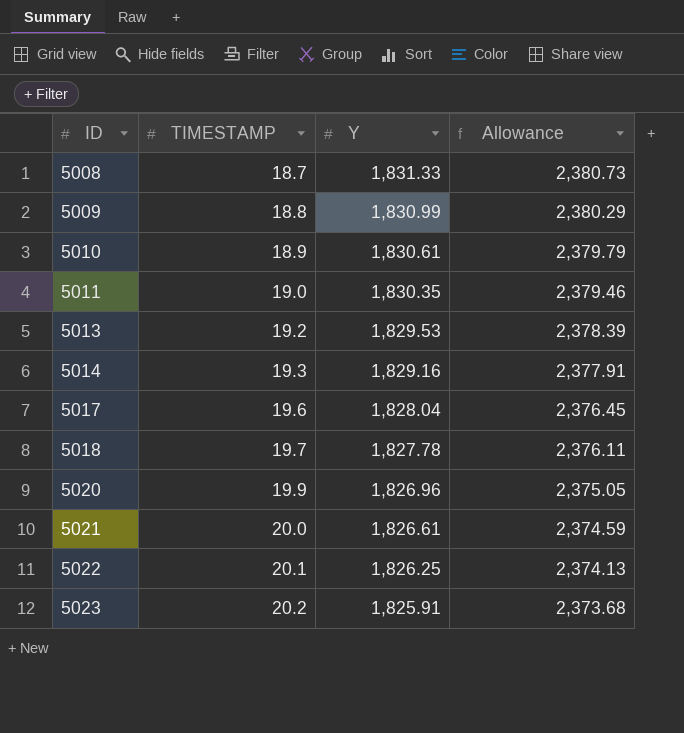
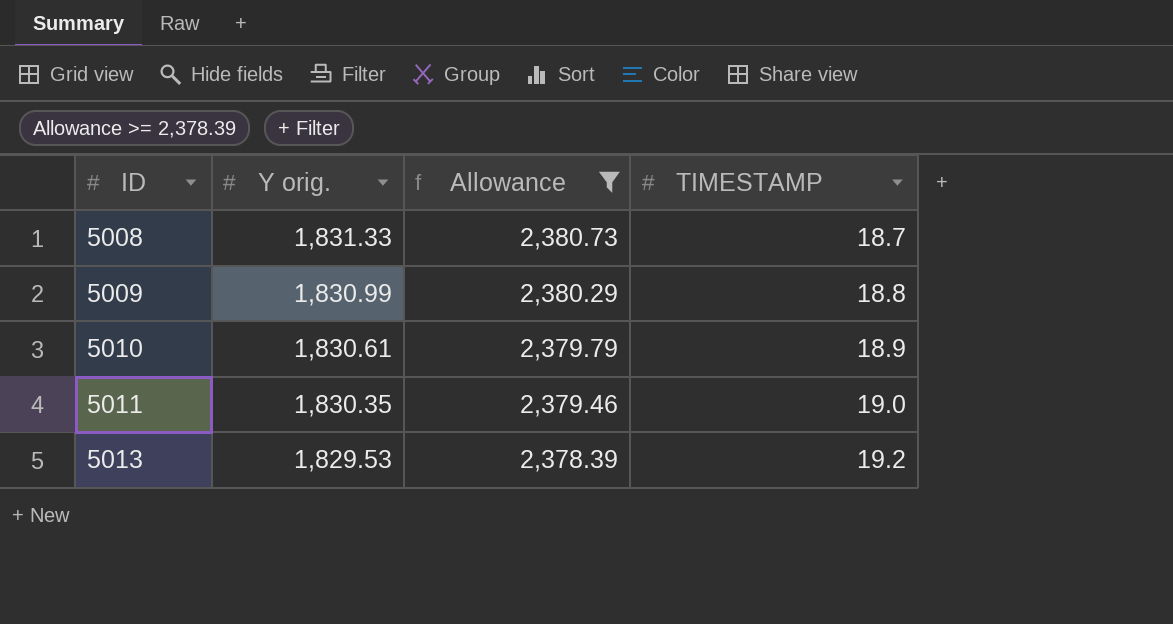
filter: none -> Allowance >= 2,378.39
column name: Y -> Y orig.
column TIMESTAMP | position: 2 -> 4

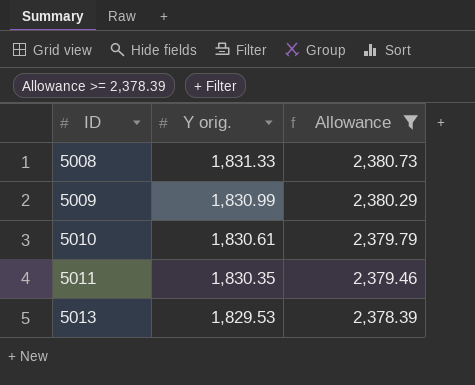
column TIMESTAMP | position: 4 -> none

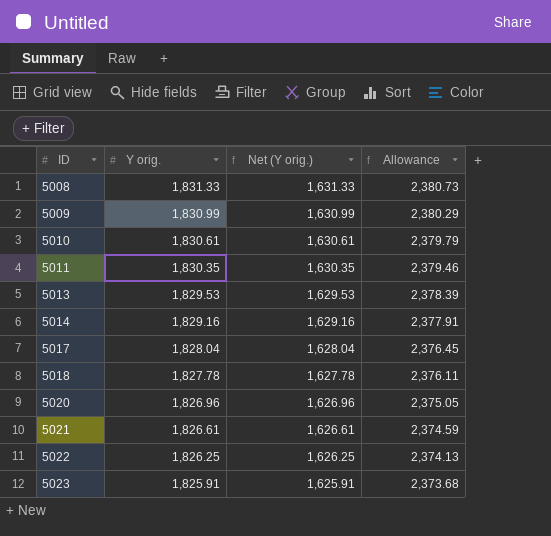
filter: Allowance >= 2,378.39 -> none
column Net (Y orig.) | formula: none -> [Y orig.] - 200

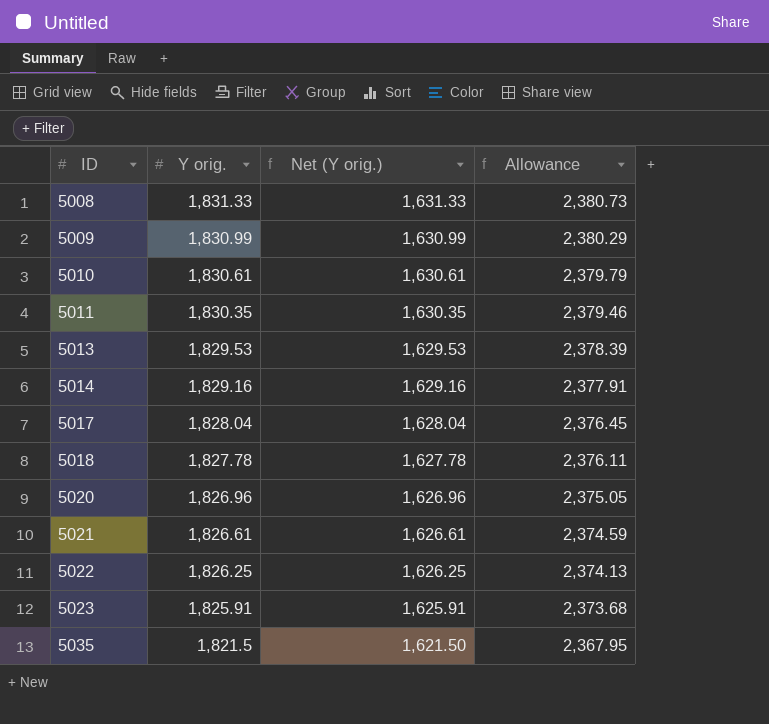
row 5035: none -> 1,821.5 | 1,621.50 | 2,367.95

